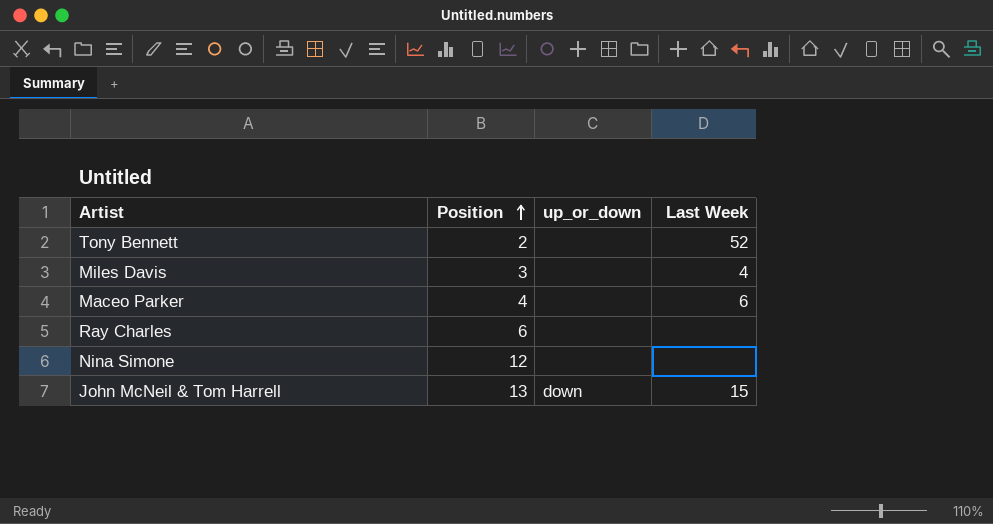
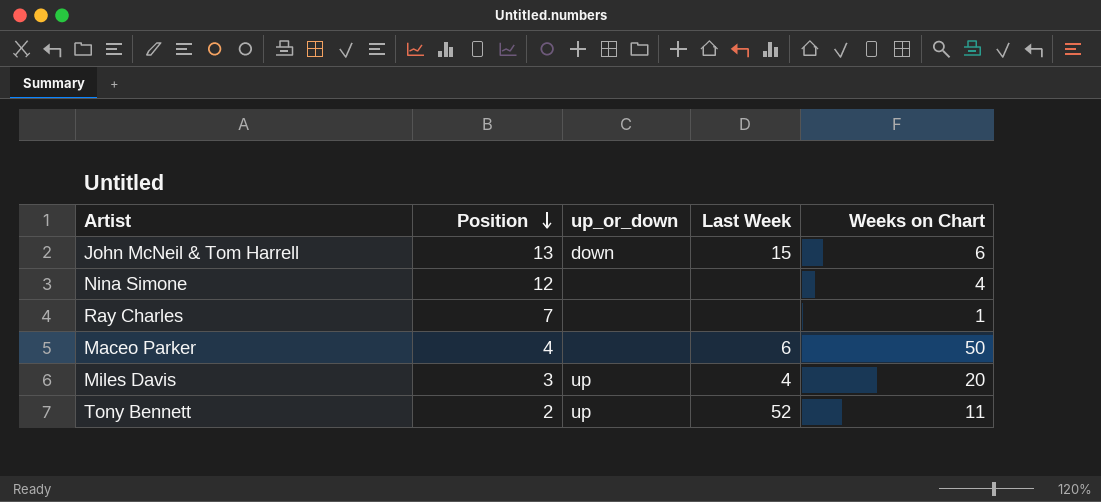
row order: Position ascending -> Position descending
column Weeks on Chart | position: none -> 5
Ray Charles | Position: 6 -> 7
Miles Davis | up_or_down: none -> up
Tony Bennett | up_or_down: none -> up

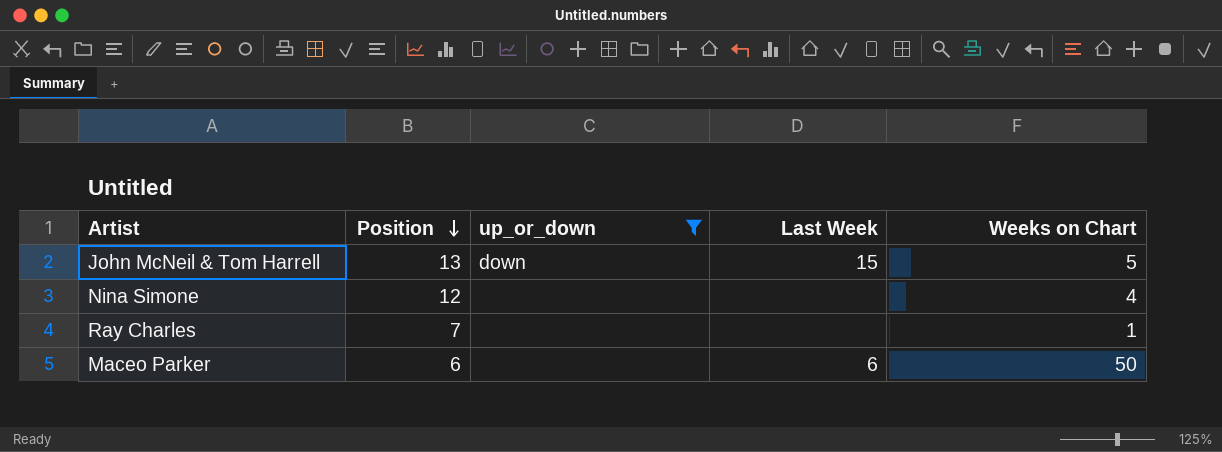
filter: none -> up_or_down != up
John McNeil & Tom Harrell | Weeks on Chart: 6 -> 5
Maceo Parker | Position: 4 -> 6

